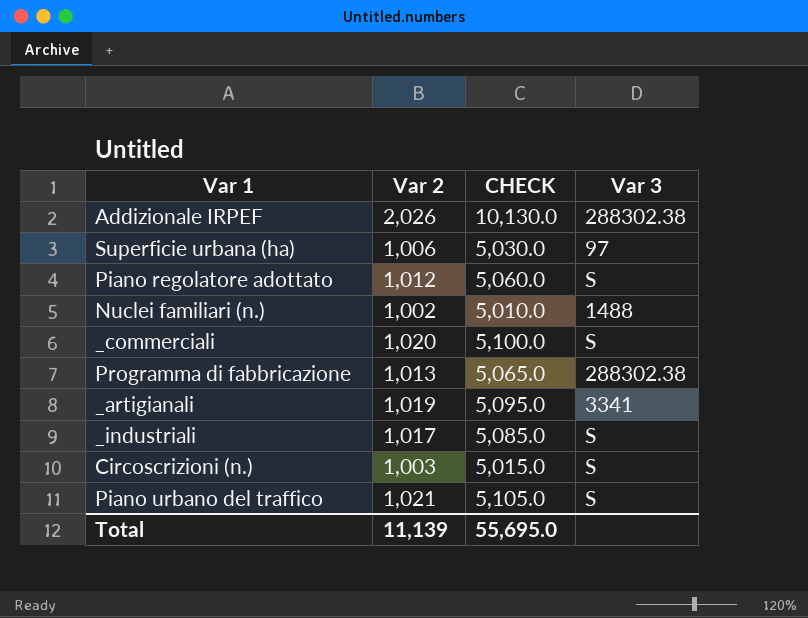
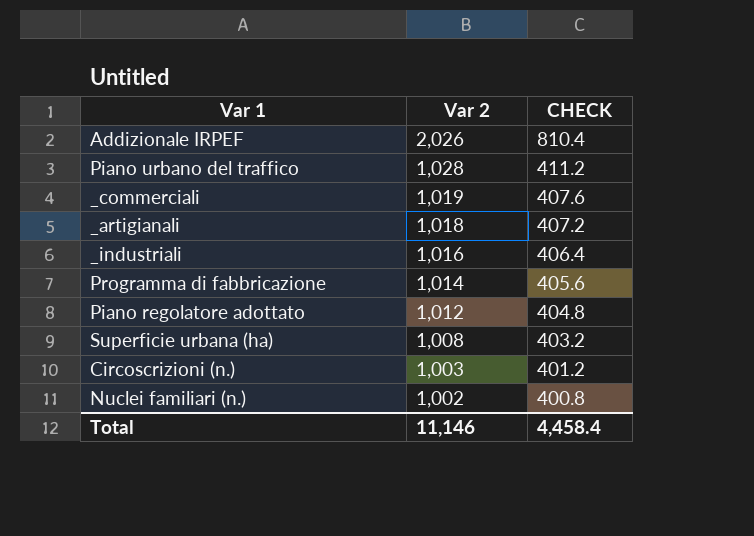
row order: none -> Var 2 descending
column Var 3 | position: 4 -> none
column CHECK | formula: [Var 2] * 5 -> [Var 2] * 0.4
Piano urbano del traffico | Var 2: 1,021 -> 1,028
_commerciali | Var 2: 1,020 -> 1,019
_artigianali | Var 2: 1,019 -> 1,018
_industriali | Var 2: 1,017 -> 1,016
Programma di fabbricazione | Var 2: 1,013 -> 1,014
Superficie urbana (ha) | Var 2: 1,006 -> 1,008
Total | Var 2: 11,139 -> 11,146
Total | CHECK: 55,695.0 -> 4,458.4

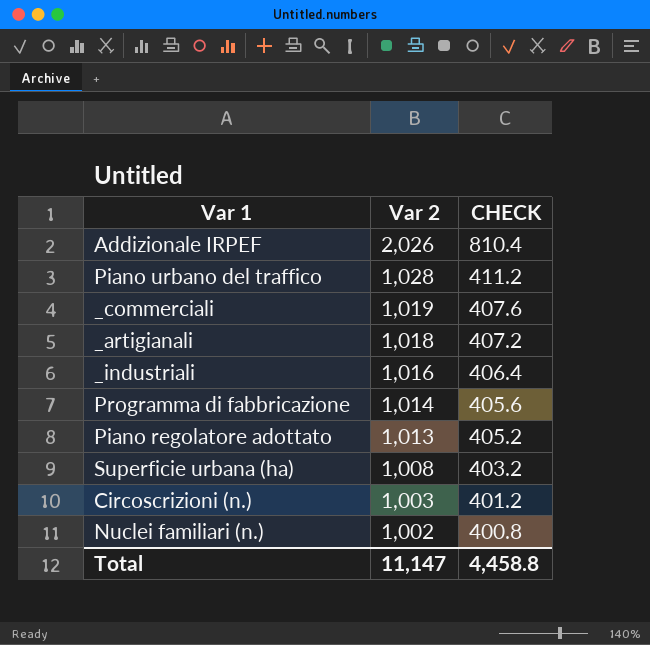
Piano regolatore adottato | Var 2: 1,012 -> 1,013
Piano regolatore adottato | CHECK: 404.8 -> 405.2
Total | Var 2: 11,146 -> 11,147
Total | CHECK: 4,458.4 -> 4,458.8

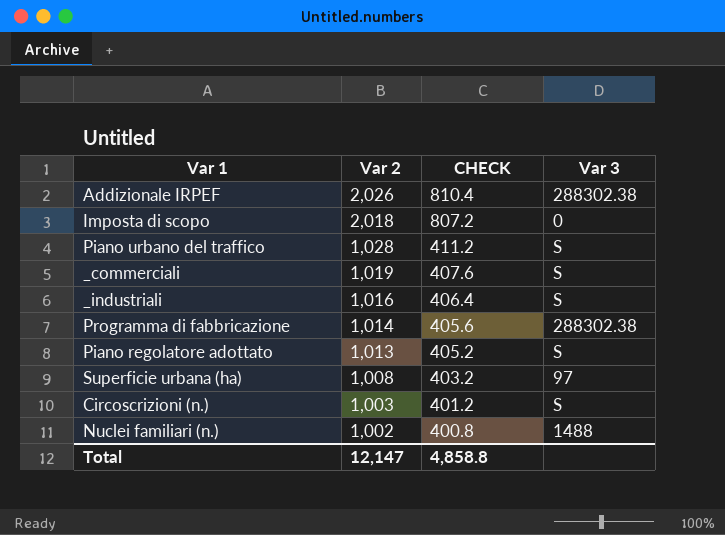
column Var 3 | position: none -> 4
row _artigianali: 1,018 | 407.2 -> none
row Imposta di scopo: none -> 2,018 | 807.2 | 0
Total | Var 2: 11,147 -> 12,147
Total | CHECK: 4,458.8 -> 4,858.8

